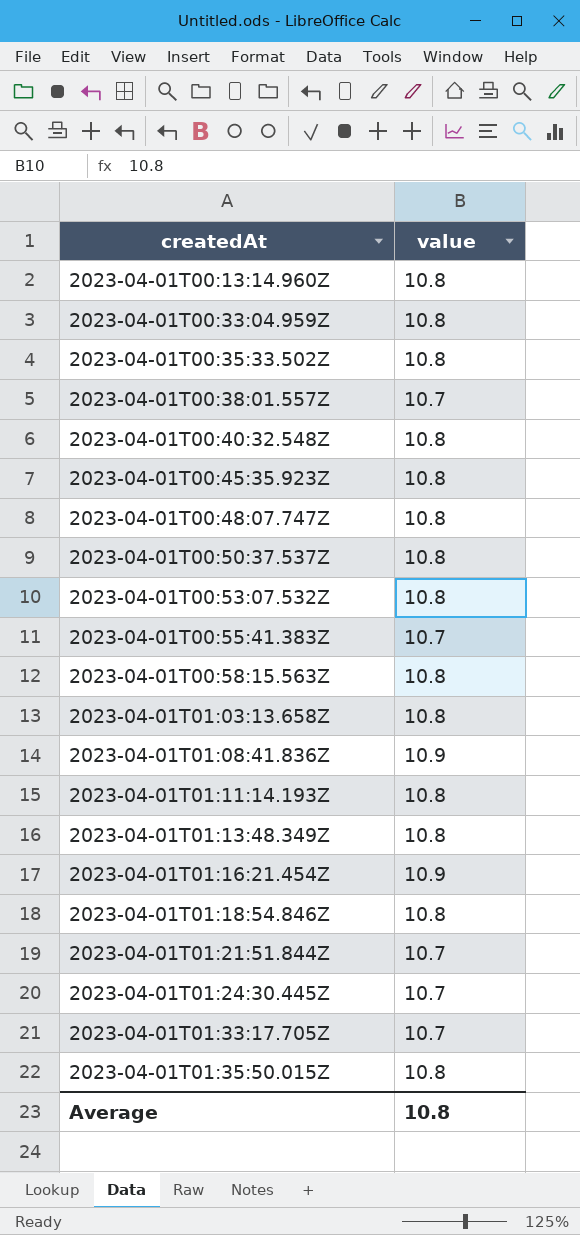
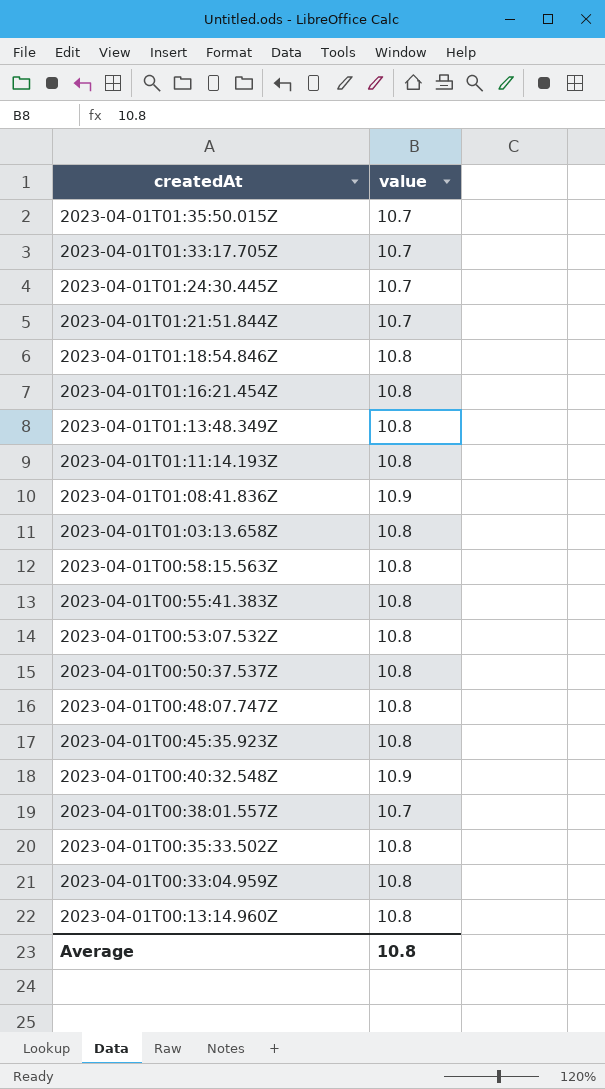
row order: createdAt ascending -> createdAt descending
2023-04-01T01:35:50.015Z | value: 10.8 -> 10.7
2023-04-01T01:16:21.454Z | value: 10.9 -> 10.8
2023-04-01T00:55:41.383Z | value: 10.7 -> 10.8
2023-04-01T00:40:32.548Z | value: 10.8 -> 10.9

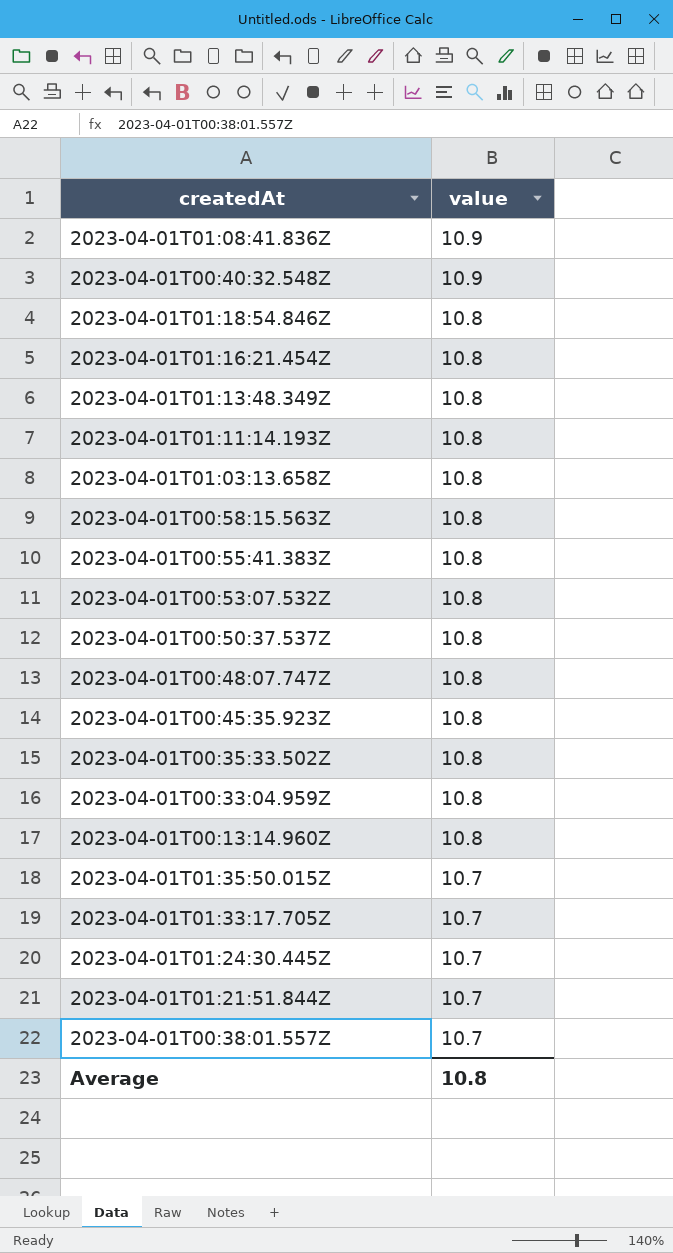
row order: createdAt descending -> value descending

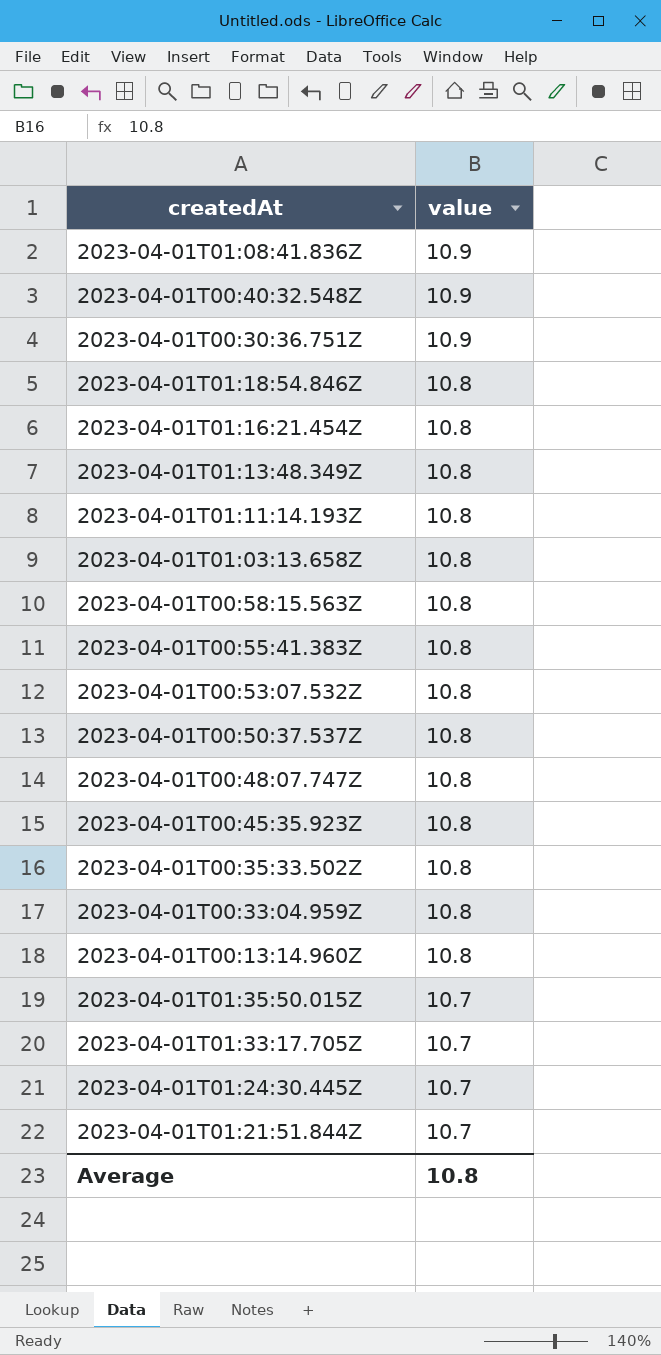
row 2023-04-01T00:38:01.557Z: 10.7 -> none
row 2023-04-01T00:30:36.751Z: none -> 10.9

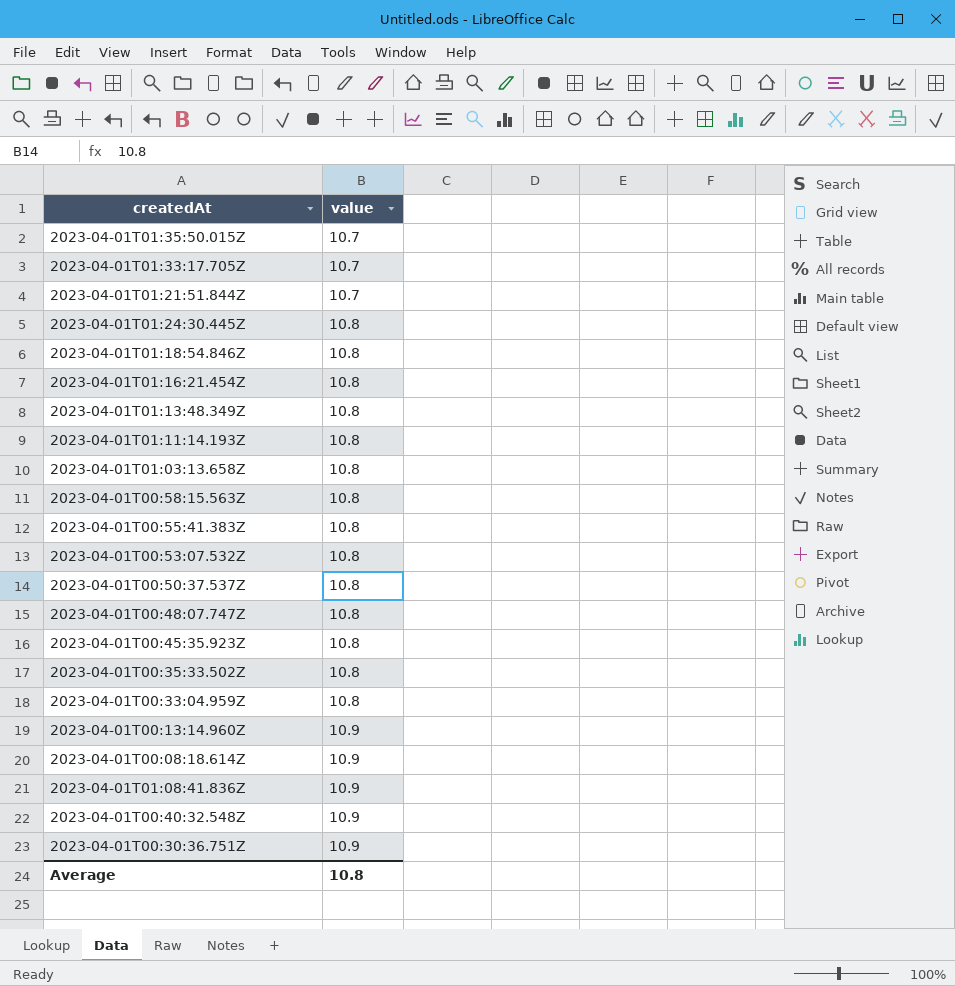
row order: value descending -> value ascending
2023-04-01T01:24:30.445Z | value: 10.7 -> 10.8
2023-04-01T00:13:14.960Z | value: 10.8 -> 10.9
row 2023-04-01T00:08:18.614Z: none -> 10.9

